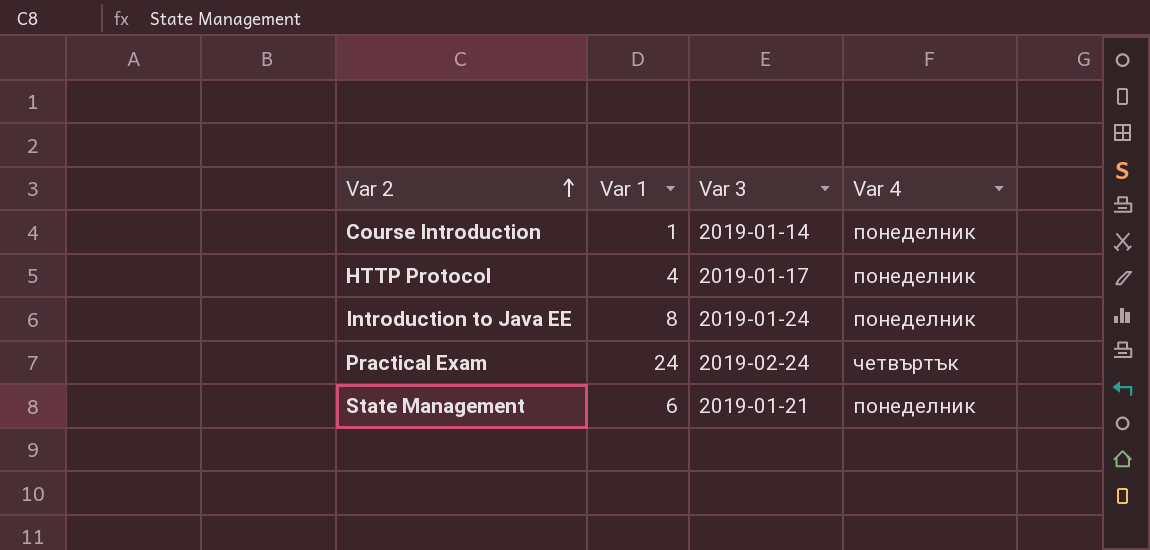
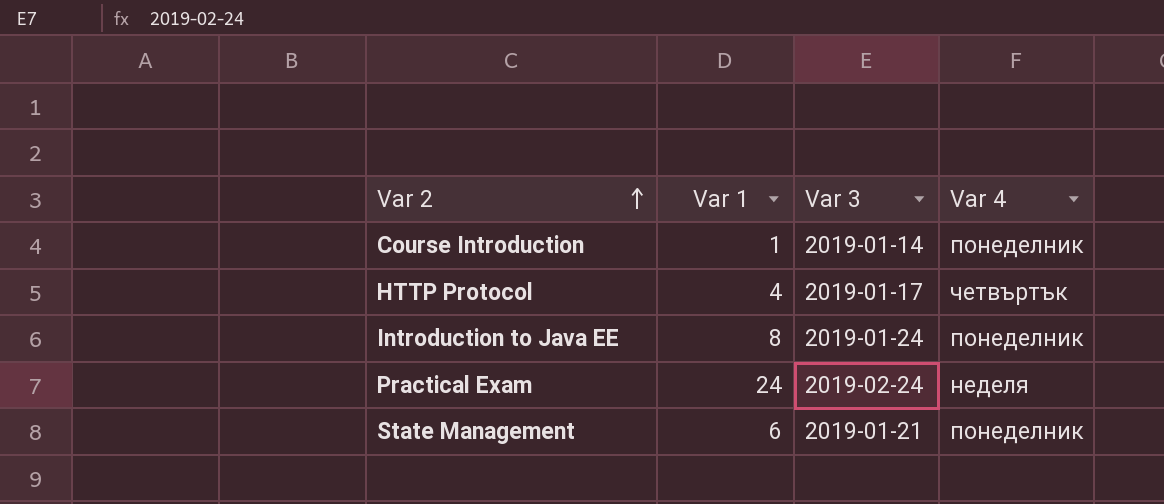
HTTP Protocol | Var 4: понеделник -> четвъртък
Practical Exam | Var 4: четвъртък -> неделя

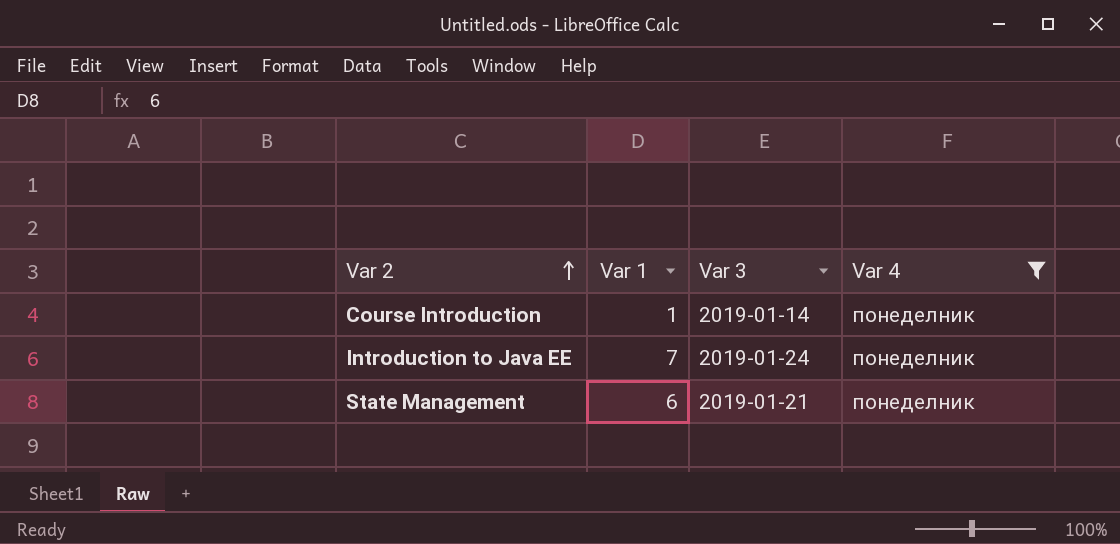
filter: none -> Var 4 = понеделник
Introduction to Java EE | Var 1: 8 -> 7

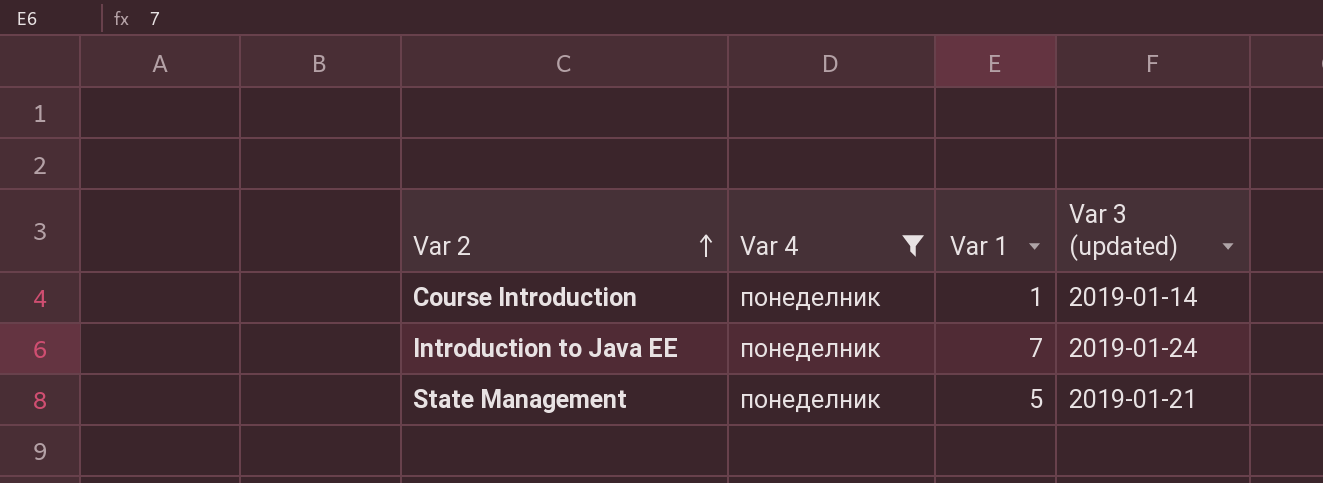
column Var 4 | position: 4 -> 2
column name: Var 3 -> Var 3 (updated)
State Management | Var 1: 6 -> 5

